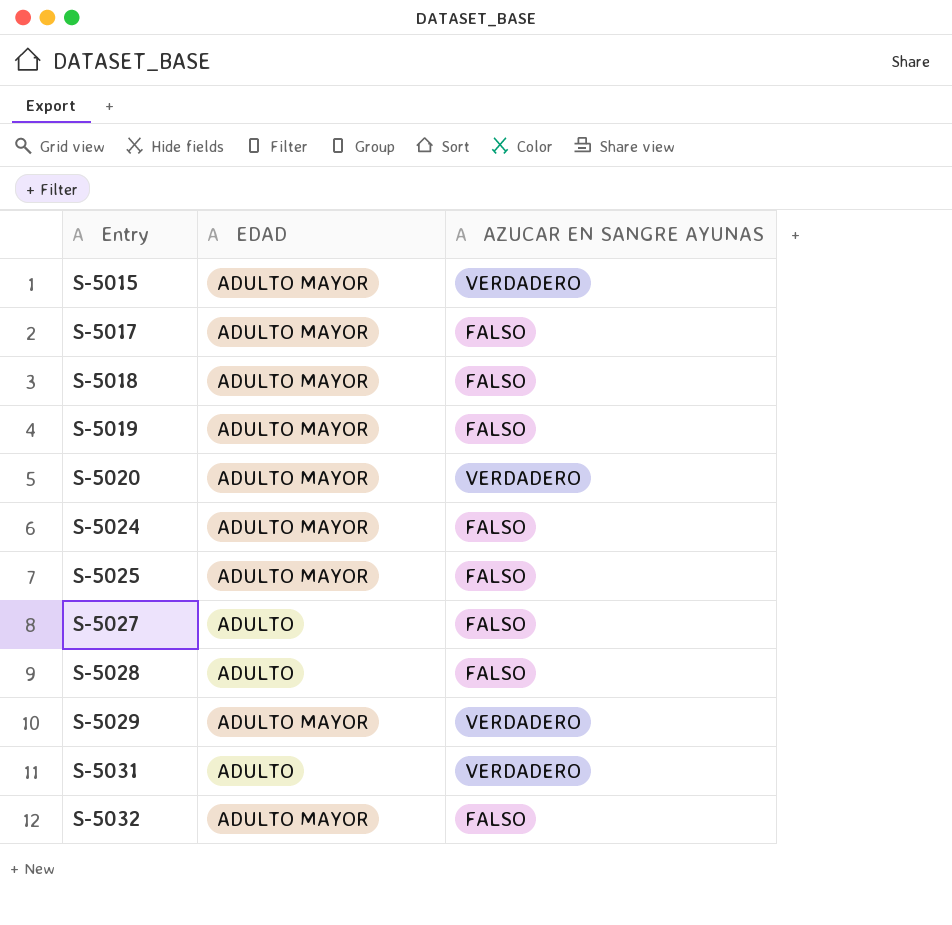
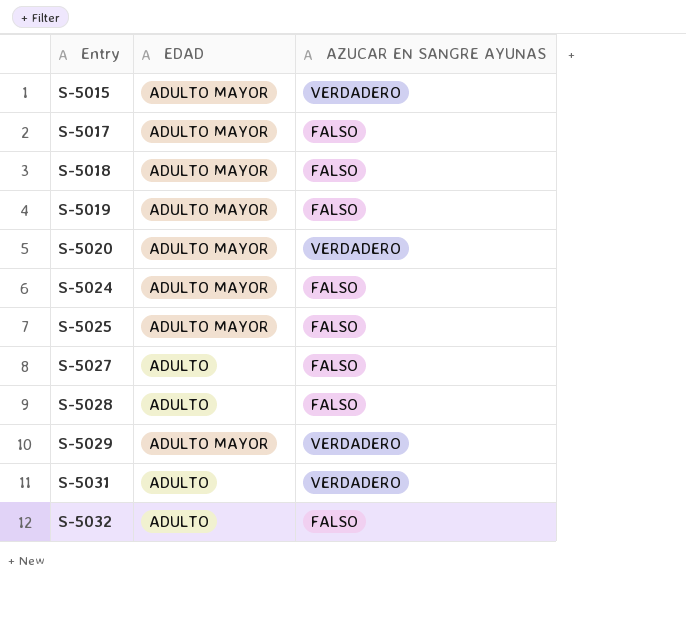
S-5032 | EDAD: ADULTO MAYOR -> ADULTO

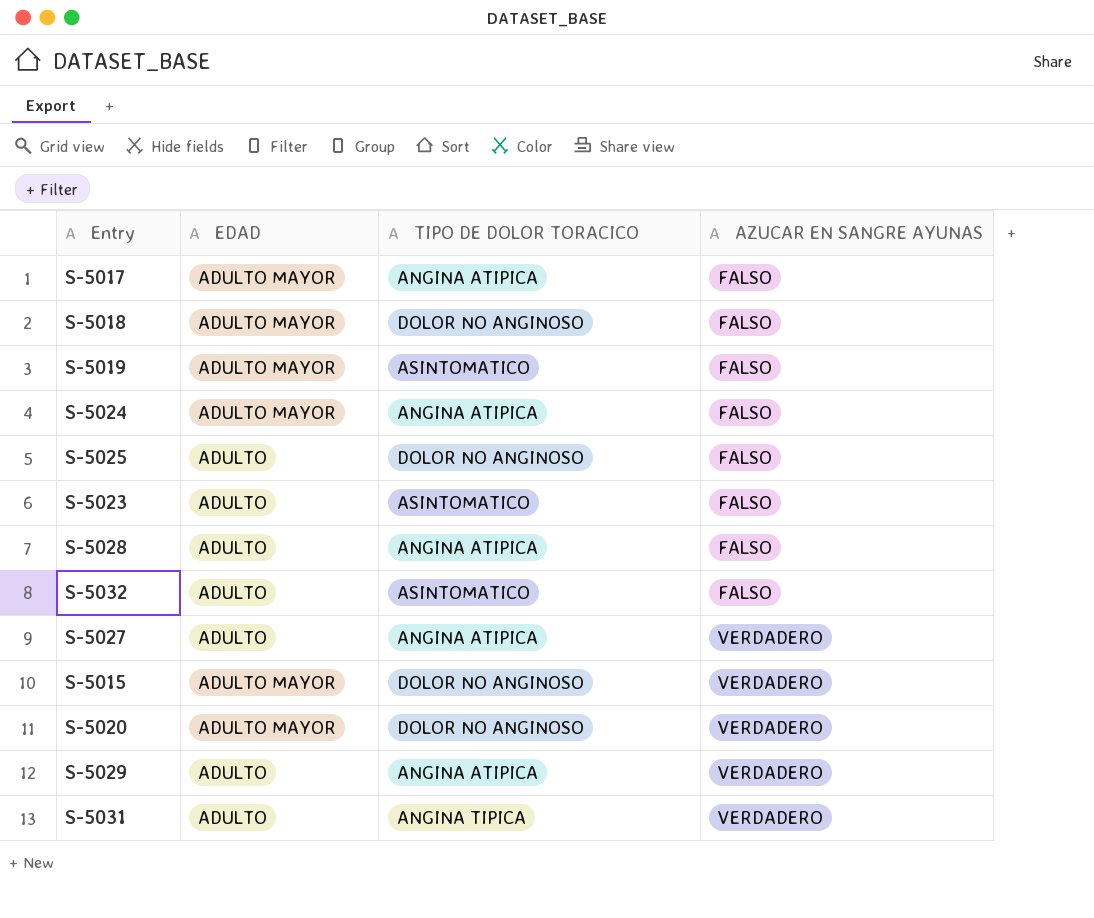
row order: Entry ascending -> AZUCAR EN SANGRE AYUNAS ascending
column TIPO DE DOLOR TORACICO | position: none -> 3
S-5025 | EDAD: ADULTO MAYOR -> ADULTO
row S-5023: none -> ADULTO | ASINTOMATICO | FALSO
S-5027 | AZUCAR EN SANGRE AYUNAS: FALSO -> VERDADERO
S-5029 | EDAD: ADULTO MAYOR -> ADULTO

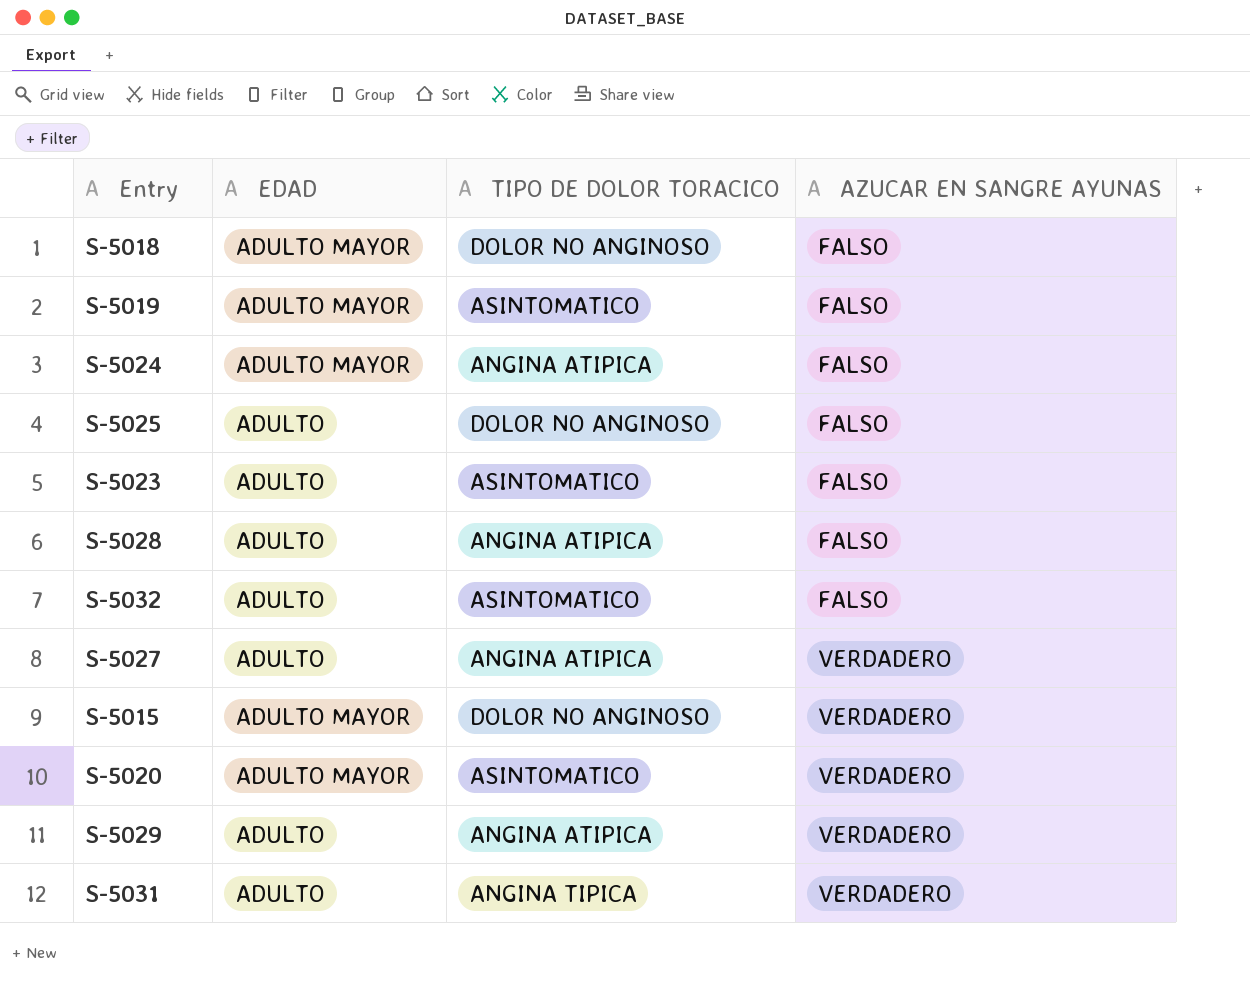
row S-5017: ADULTO MAYOR | ANGINA ATIPICA | FALSO -> none
S-5020 | TIPO DE DOLOR TORACICO: DOLOR NO ANGINOSO -> ASINTOMATICO

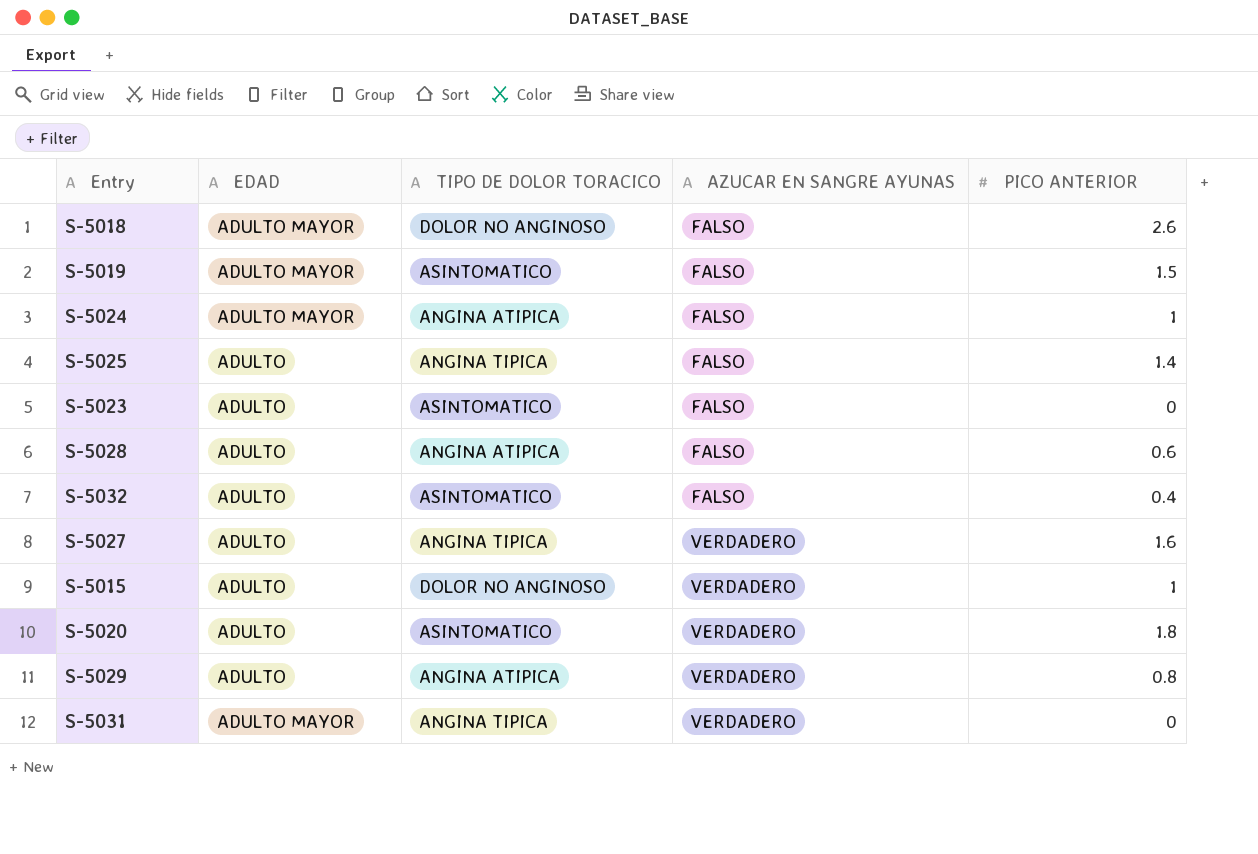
column PICO ANTERIOR | position: none -> 5
S-5025 | TIPO DE DOLOR TORACICO: DOLOR NO ANGINOSO -> ANGINA TIPICA
S-5027 | TIPO DE DOLOR TORACICO: ANGINA ATIPICA -> ANGINA TIPICA
S-5015 | EDAD: ADULTO MAYOR -> ADULTO
S-5020 | EDAD: ADULTO MAYOR -> ADULTO
S-5031 | EDAD: ADULTO -> ADULTO MAYOR

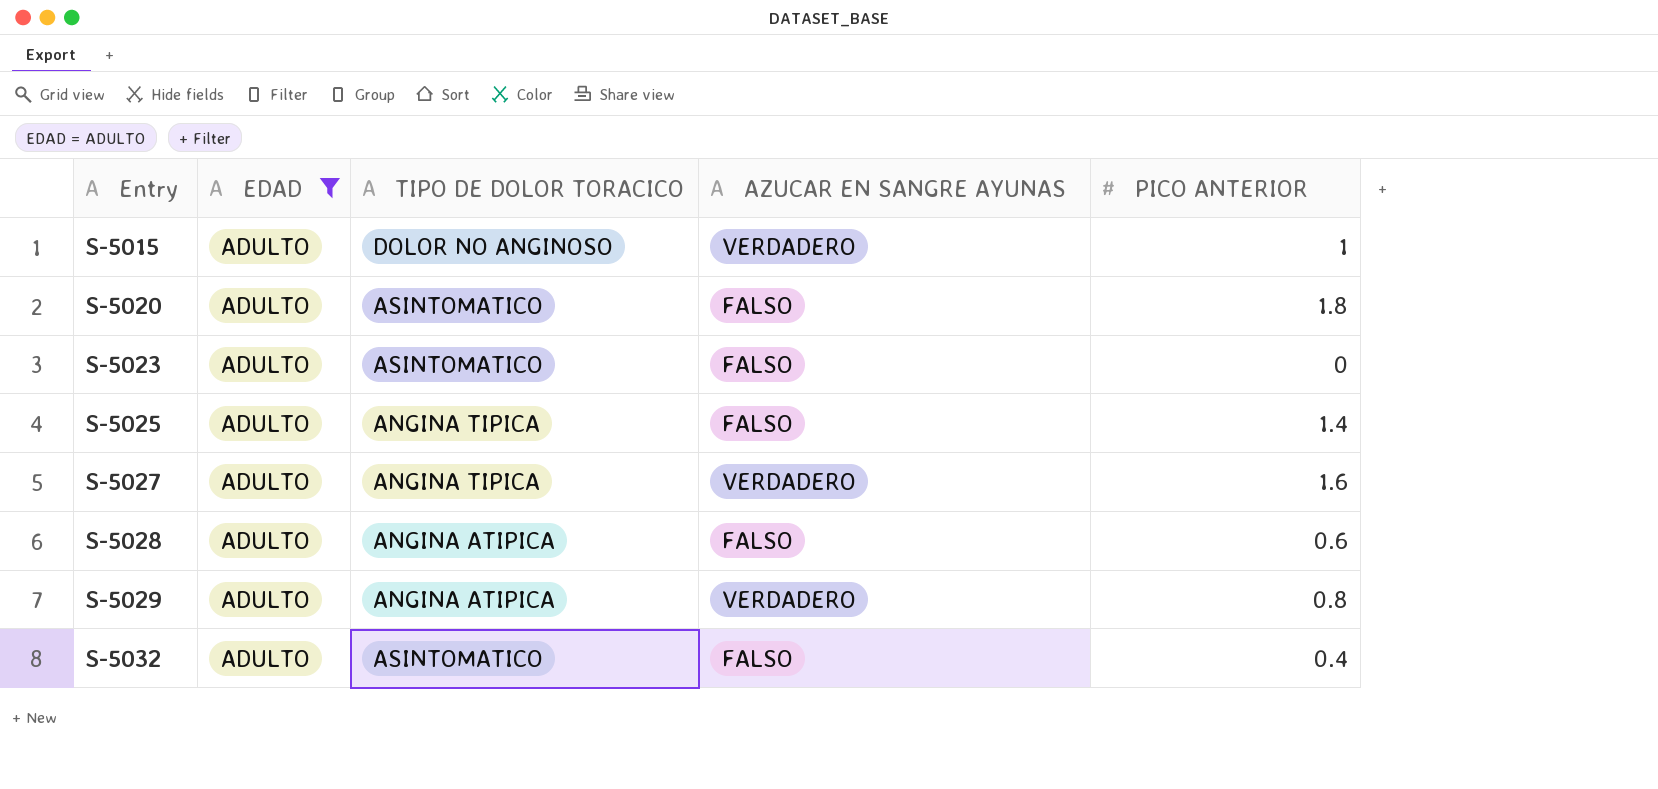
filter: none -> EDAD = ADULTO
row order: AZUCAR EN SANGRE AYUNAS ascending -> Entry ascending
S-5020 | AZUCAR EN SANGRE AYUNAS: VERDADERO -> FALSO

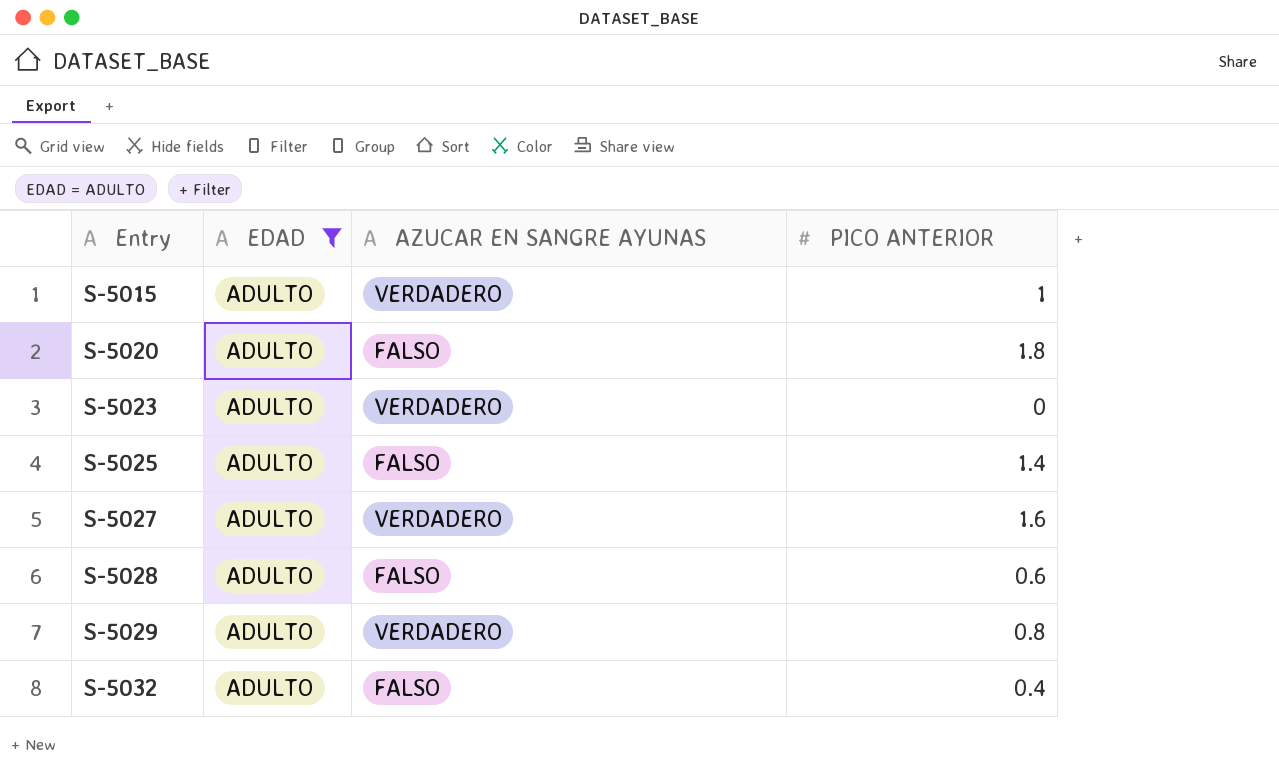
column TIPO DE DOLOR TORACICO | position: 3 -> none
S-5023 | AZUCAR EN SANGRE AYUNAS: FALSO -> VERDADERO

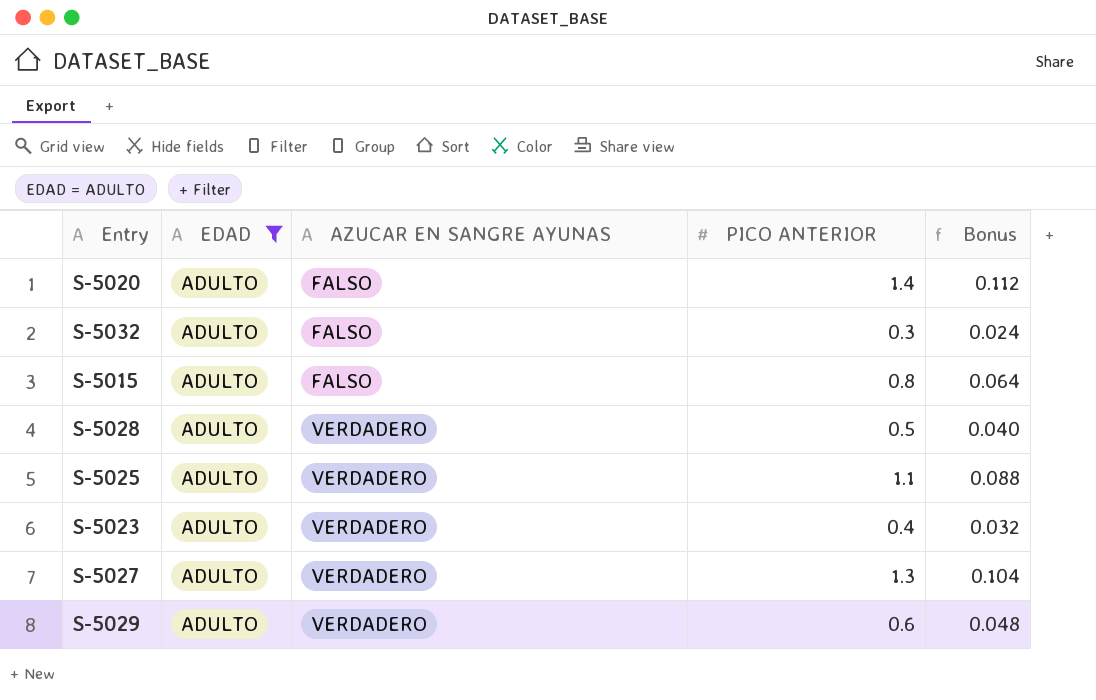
row order: Entry ascending -> AZUCAR EN SANGRE AYUNAS ascending
column Bonus | formula: none -> [PICO ANTERIOR] * 0.08
S-5020 | PICO ANTERIOR: 1.8 -> 1.4
S-5032 | PICO ANTERIOR: 0.4 -> 0.3
S-5015 | AZUCAR EN SANGRE AYUNAS: VERDADERO -> FALSO
S-5015 | PICO ANTERIOR: 1 -> 0.8
S-5028 | AZUCAR EN SANGRE AYUNAS: FALSO -> VERDADERO
S-5028 | PICO ANTERIOR: 0.6 -> 0.5
S-5025 | AZUCAR EN SANGRE AYUNAS: FALSO -> VERDADERO
S-5025 | PICO ANTERIOR: 1.4 -> 1.1
S-5023 | PICO ANTERIOR: 0 -> 0.4
S-5027 | PICO ANTERIOR: 1.6 -> 1.3
S-5029 | PICO ANTERIOR: 0.8 -> 0.6

